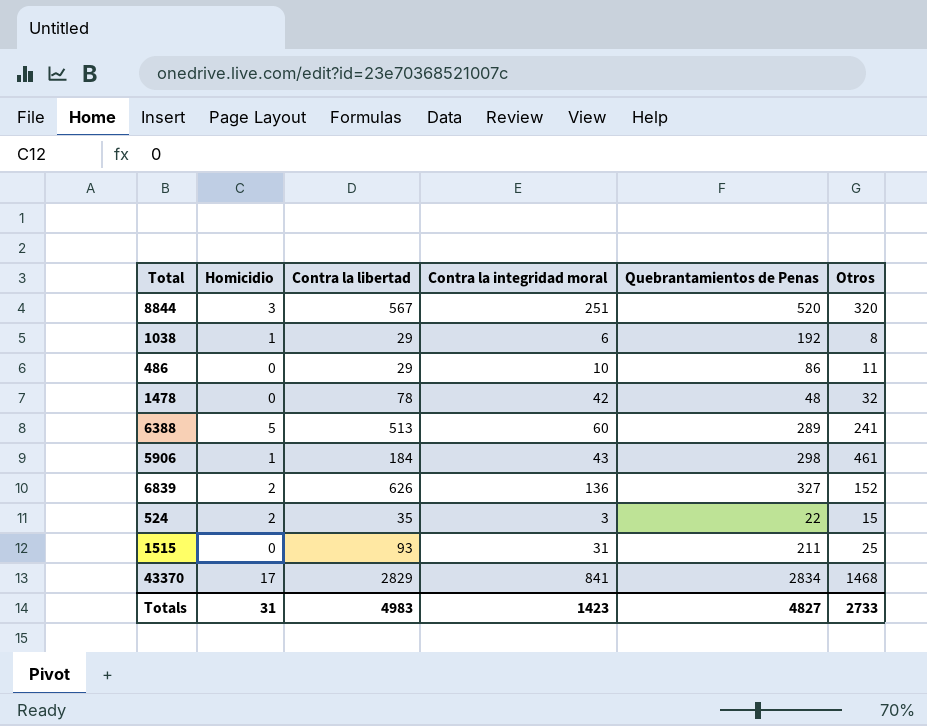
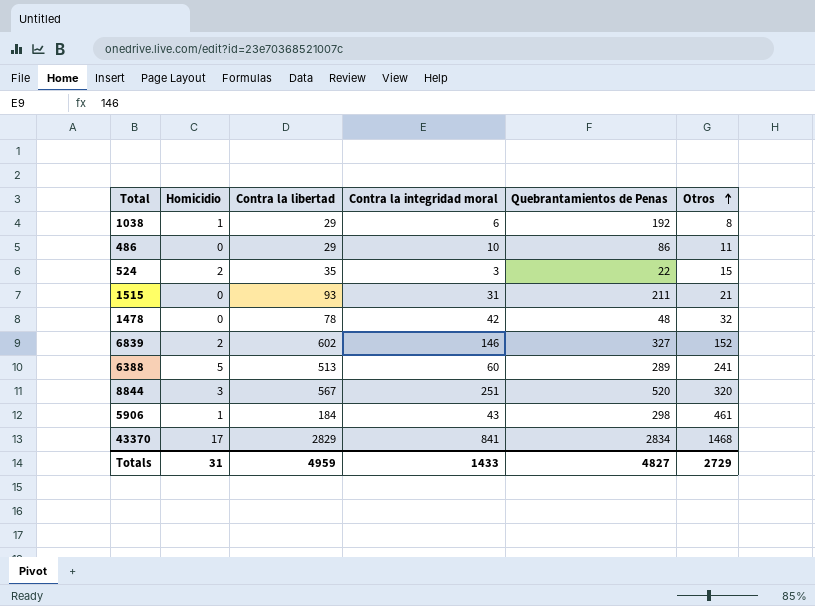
row order: none -> Otros ascending
1515 | Otros: 25 -> 21
6839 | Contra la libertad: 626 -> 602
6839 | Contra la integridad moral: 136 -> 146
Totals | Contra la libertad: 4983 -> 4959
Totals | Contra la integridad moral: 1423 -> 1433
Totals | Otros: 2733 -> 2729

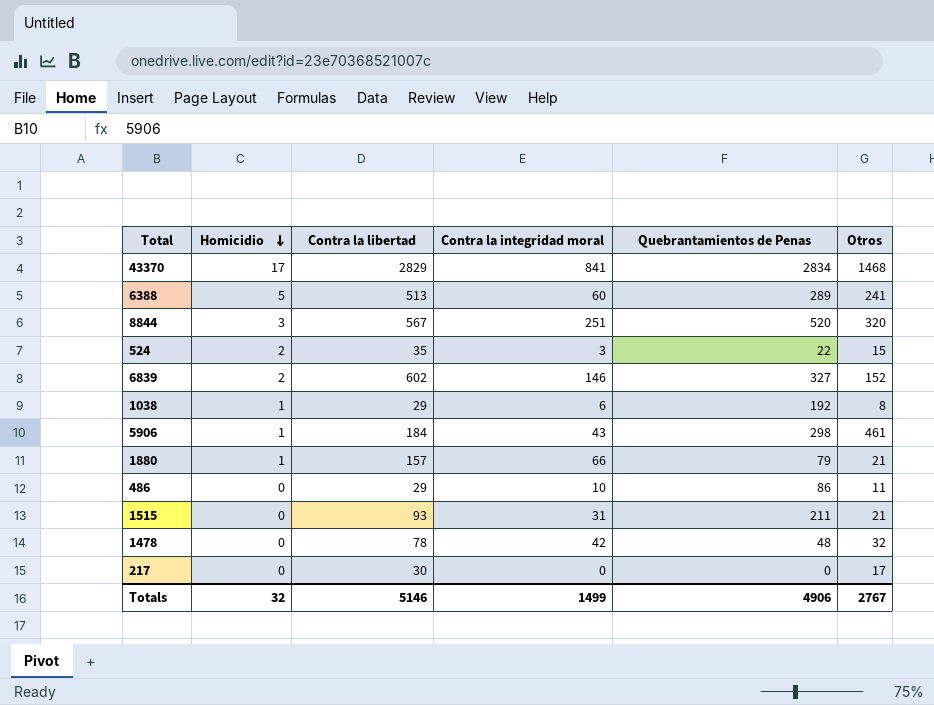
row order: Otros ascending -> Homicidio descending
row 1880: none -> 1 | 157 | 66 | 79 | 21
row 217: none -> 0 | 30 | 0 | 0 | 17
Totals | Homicidio: 31 -> 32
Totals | Contra la libertad: 4959 -> 5146
Totals | Contra la integridad moral: 1433 -> 1499
Totals | Quebrantamientos de Penas: 4827 -> 4906
Totals | Otros: 2729 -> 2767

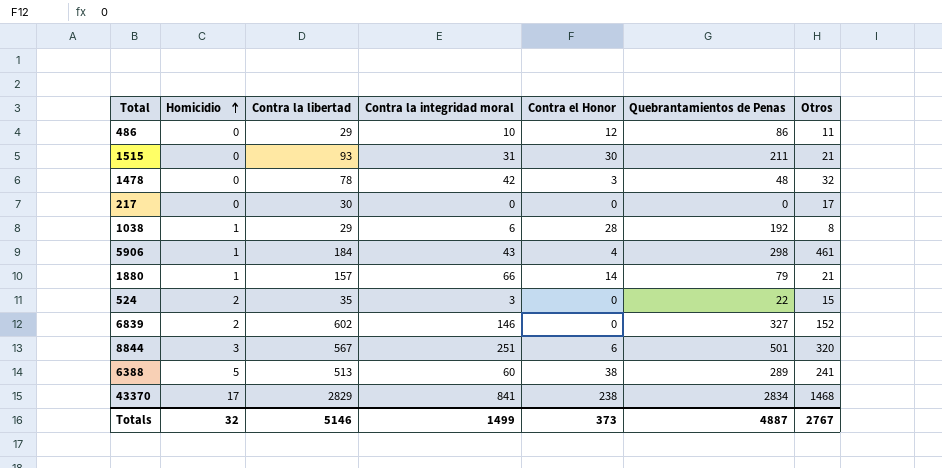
row order: Homicidio descending -> Homicidio ascending
column Contra el Honor | position: none -> 5
8844 | Quebrantamientos de Penas: 520 -> 501
Totals | Quebrantamientos de Penas: 4906 -> 4887

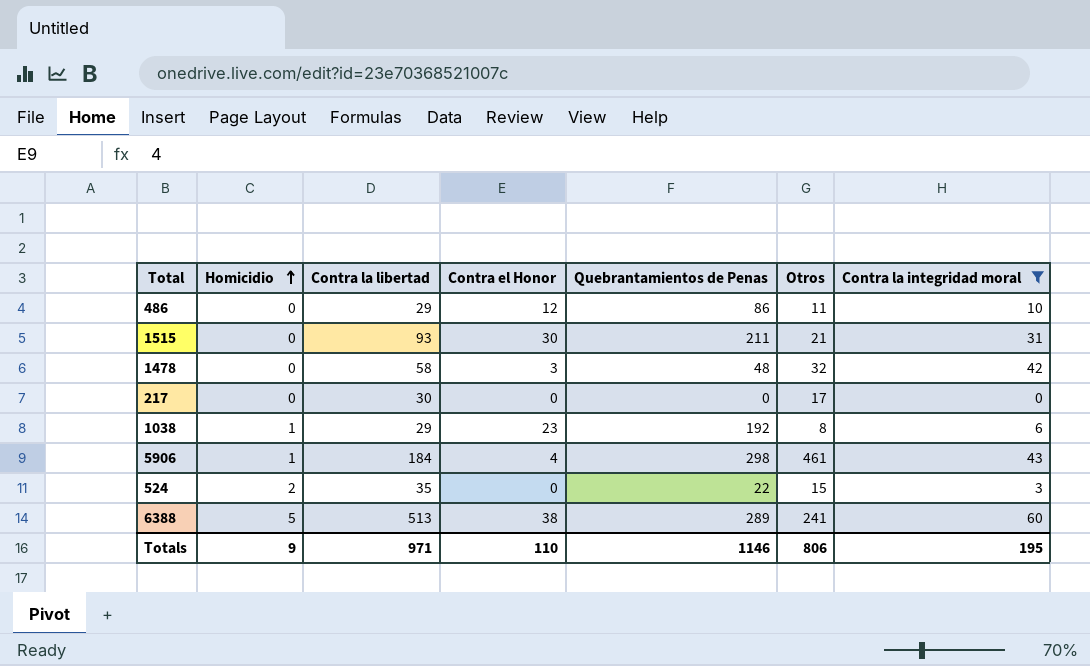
filter: none -> Contra la integridad moral <= 60
column Contra la integridad moral | position: 4 -> 7
1478 | Contra la libertad: 78 -> 58
1038 | Contra el Honor: 28 -> 23
Totals | Homicidio: 32 -> 9
Totals | Contra la libertad: 5146 -> 971
Totals | Contra el Honor: 373 -> 110
Totals | Quebrantamientos de Penas: 4887 -> 1146
Totals | Otros: 2767 -> 806
Totals | Contra la integridad moral: 1499 -> 195

